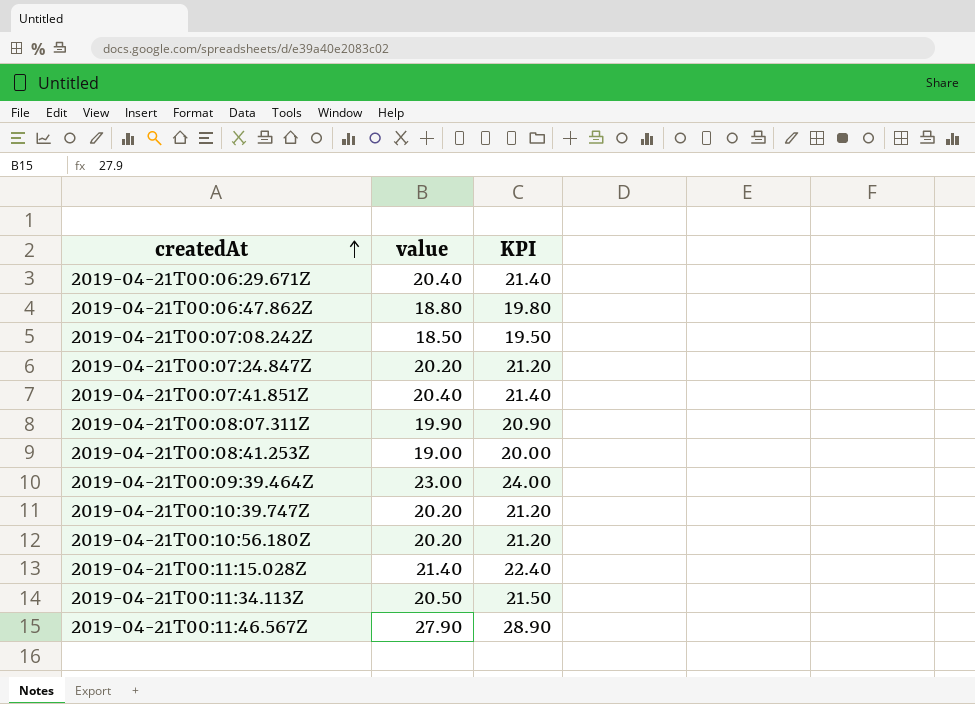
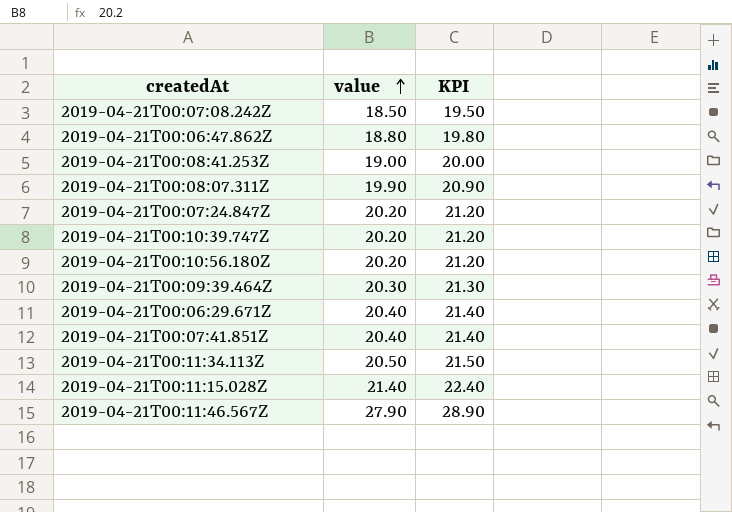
row order: createdAt ascending -> value ascending
2019-04-21T00:09:39.464Z | value: 23.00 -> 20.30
2019-04-21T00:09:39.464Z | KPI: 24.00 -> 21.30

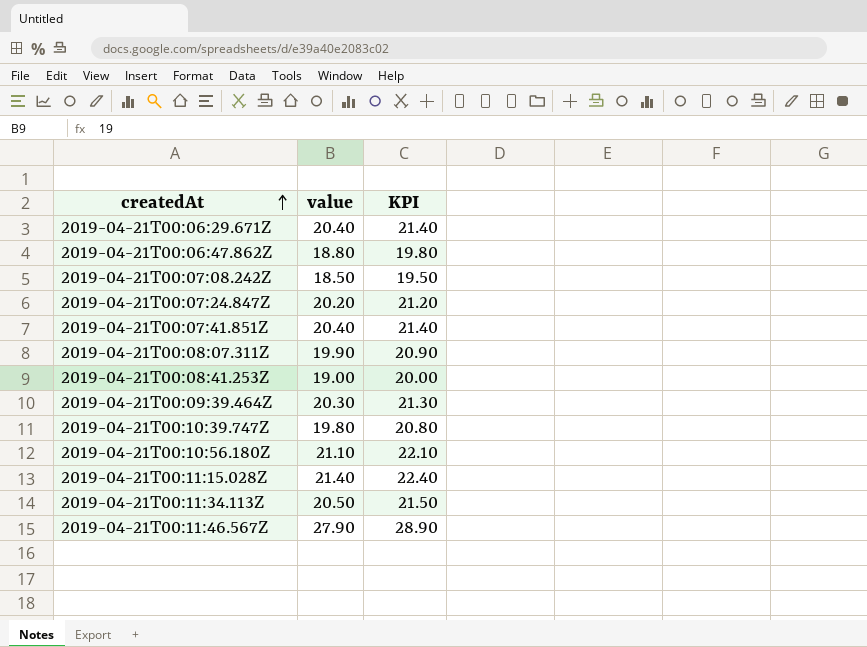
row order: value ascending -> createdAt ascending
2019-04-21T00:10:39.747Z | value: 20.20 -> 19.80
2019-04-21T00:10:39.747Z | KPI: 21.20 -> 20.80
2019-04-21T00:10:56.180Z | value: 20.20 -> 21.10
2019-04-21T00:10:56.180Z | KPI: 21.20 -> 22.10

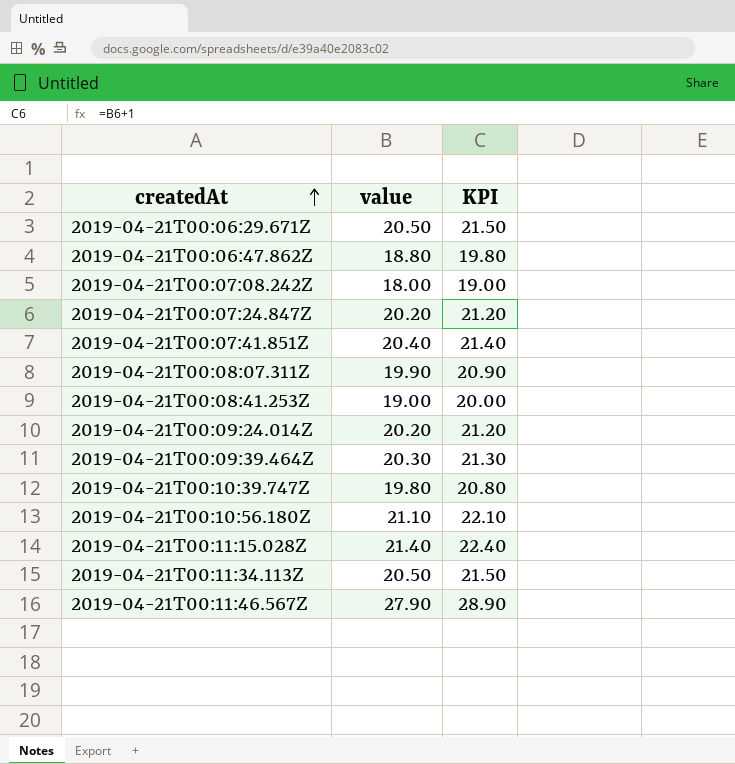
2019-04-21T00:06:29.671Z | value: 20.40 -> 20.50
2019-04-21T00:06:29.671Z | KPI: 21.40 -> 21.50
2019-04-21T00:07:08.242Z | value: 18.50 -> 18.00
2019-04-21T00:07:08.242Z | KPI: 19.50 -> 19.00
row 2019-04-21T00:09:24.014Z: none -> 20.20 | 21.20

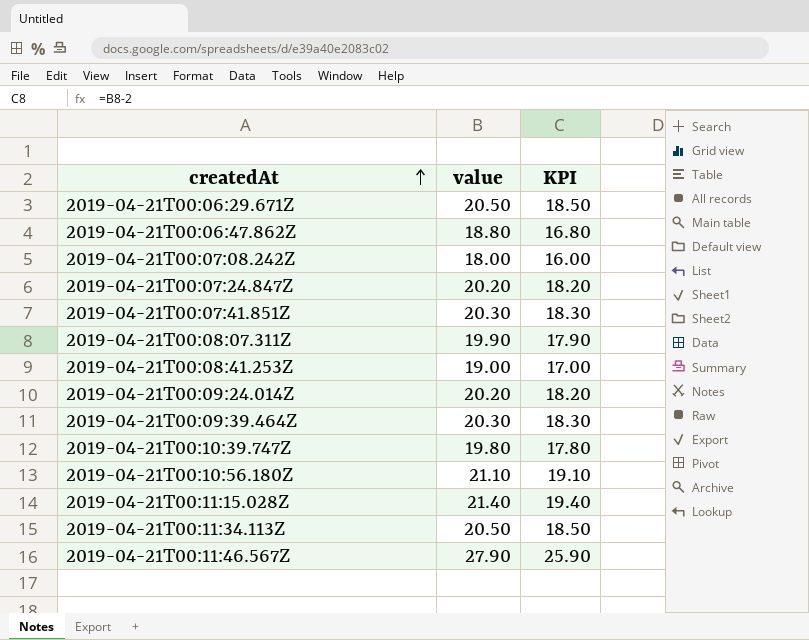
column KPI | formula: [value] + 1 -> [value] - 2
2019-04-21T00:07:41.851Z | value: 20.40 -> 20.30

